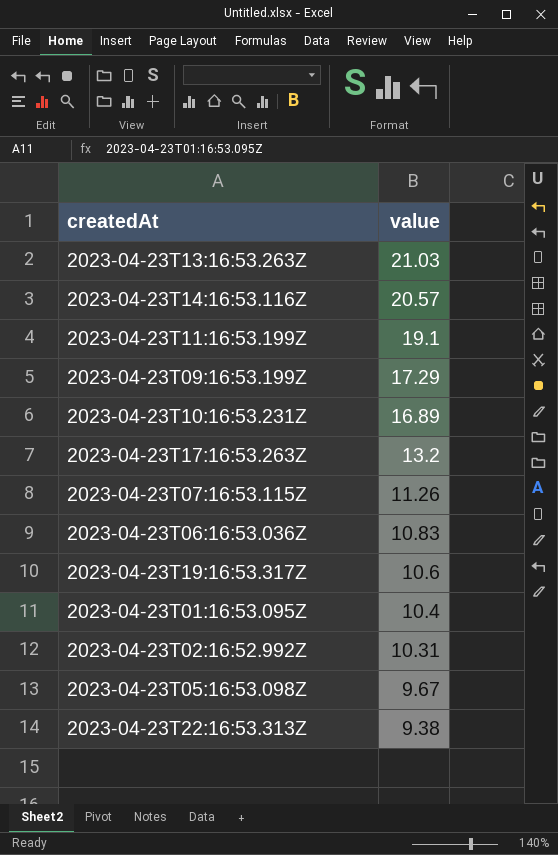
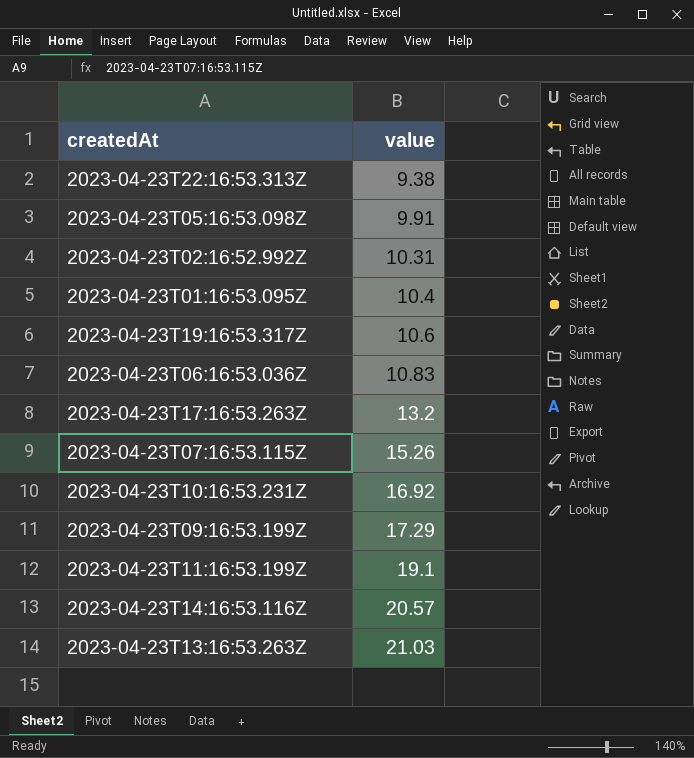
row order: value descending -> value ascending
2023-04-23T05:16:53.098Z | value: 9.67 -> 9.91
2023-04-23T07:16:53.115Z | value: 11.26 -> 15.26
2023-04-23T10:16:53.231Z | value: 16.89 -> 16.92

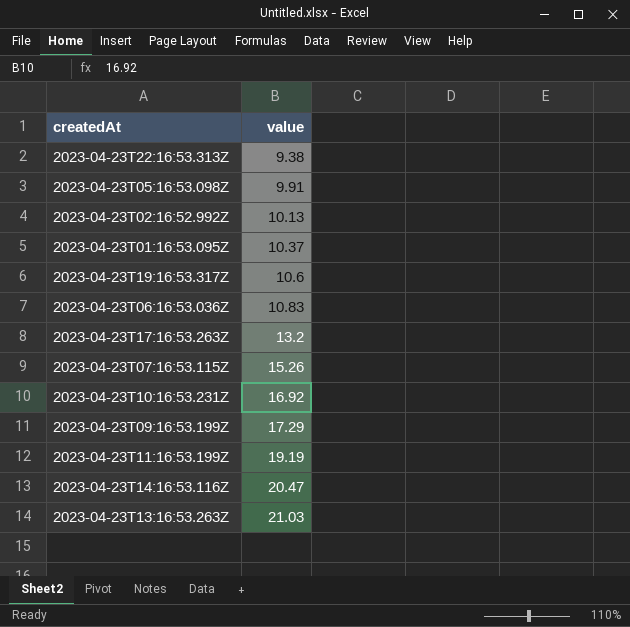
2023-04-23T02:16:52.992Z | value: 10.31 -> 10.13
2023-04-23T01:16:53.095Z | value: 10.4 -> 10.37
2023-04-23T11:16:53.199Z | value: 19.1 -> 19.19
2023-04-23T14:16:53.116Z | value: 20.57 -> 20.47

